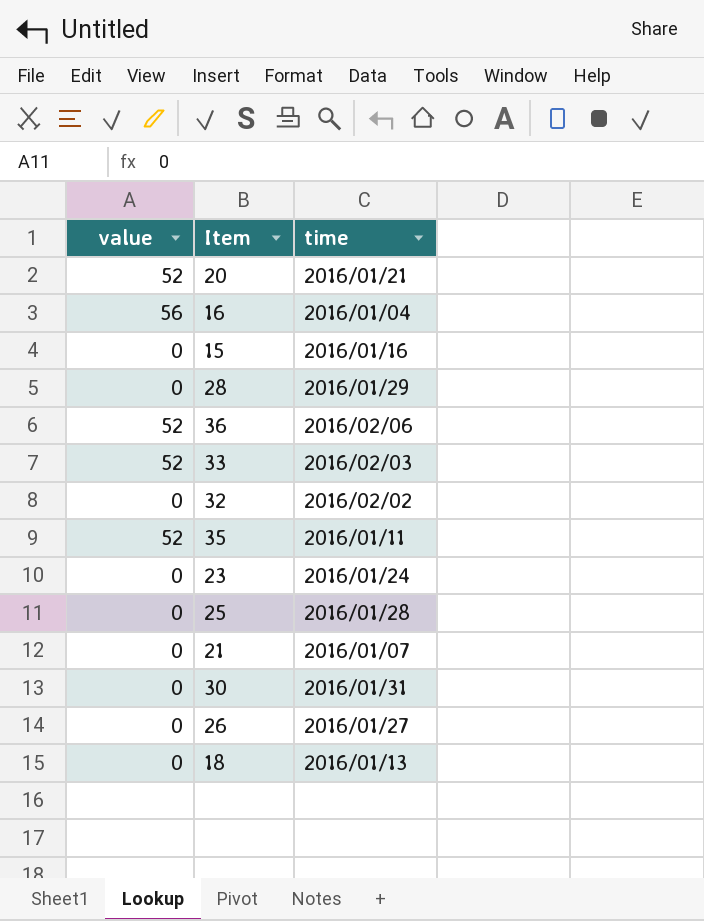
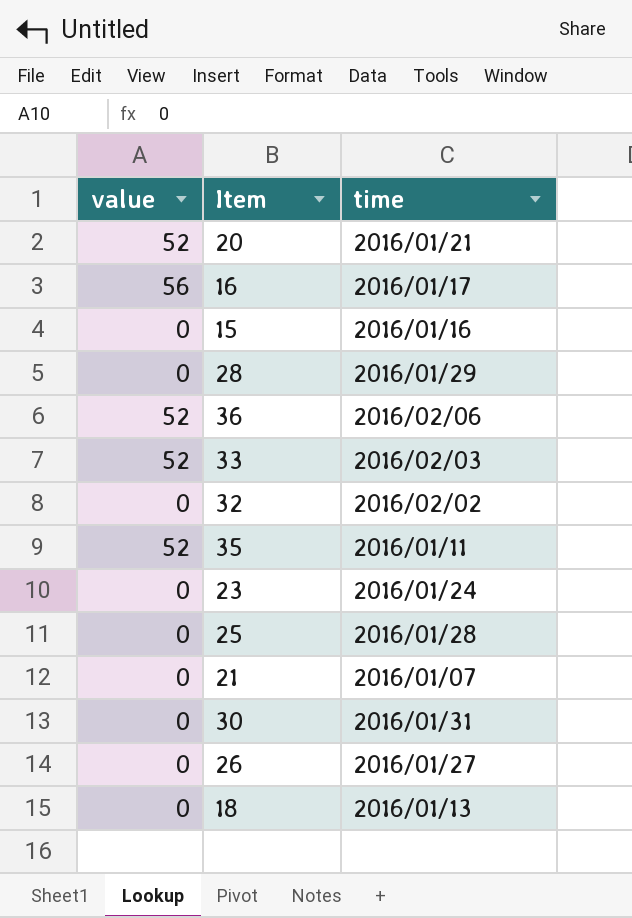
16 | time: 2016/01/04 -> 2016/01/17

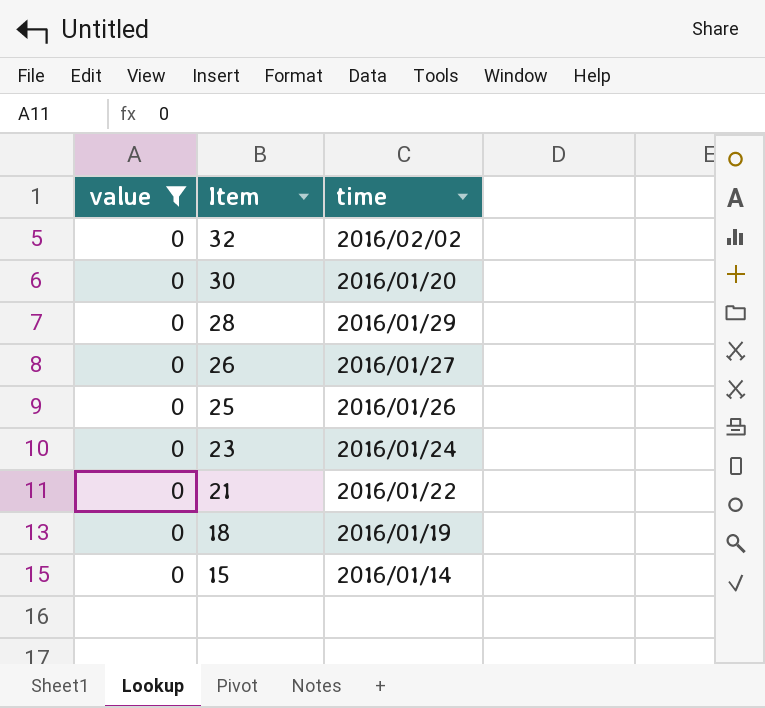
filter: none -> value = 0
row order: none -> Item descending
30 | time: 2016/01/31 -> 2016/01/20
25 | time: 2016/01/28 -> 2016/01/26
21 | time: 2016/01/07 -> 2016/01/22
18 | time: 2016/01/13 -> 2016/01/19
15 | time: 2016/01/16 -> 2016/01/14

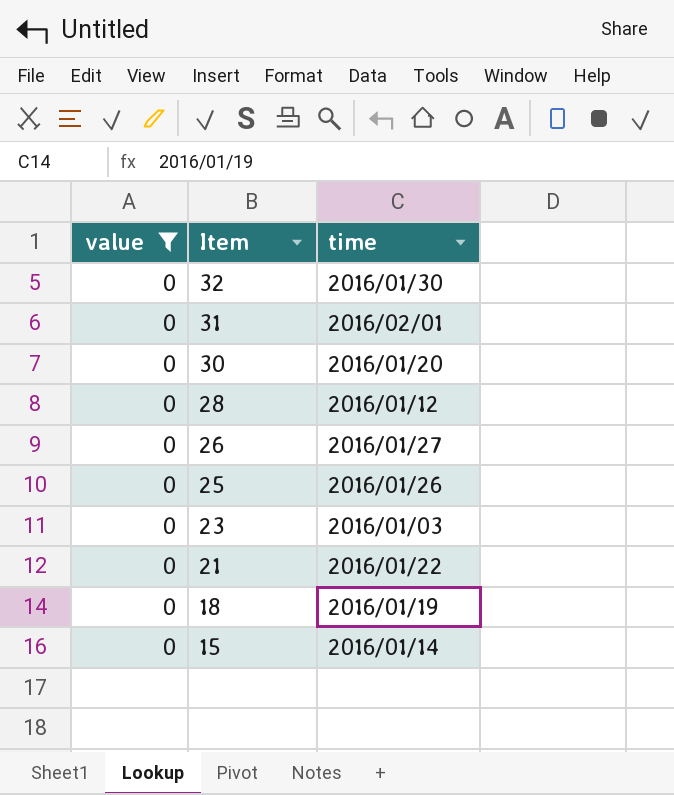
32 | time: 2016/02/02 -> 2016/01/30
row 31: none -> 0 | 2016/02/01
28 | time: 2016/01/29 -> 2016/01/12
23 | time: 2016/01/24 -> 2016/01/03

